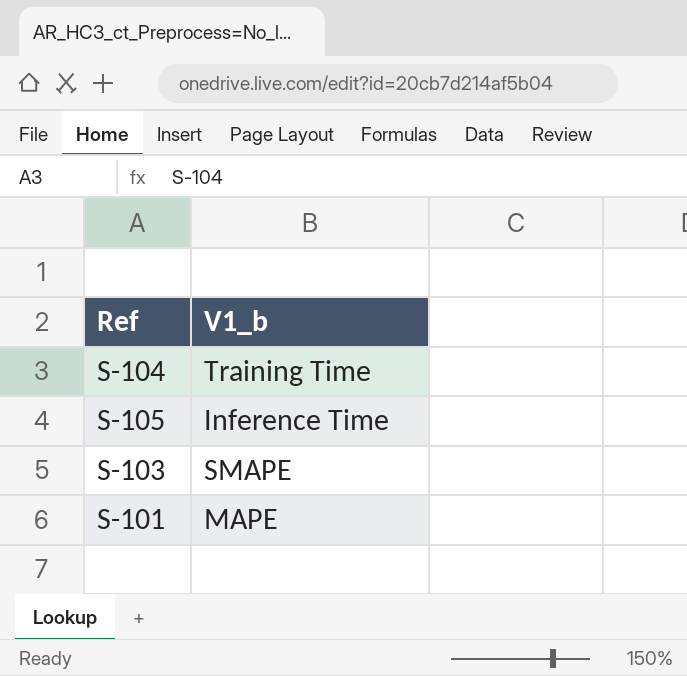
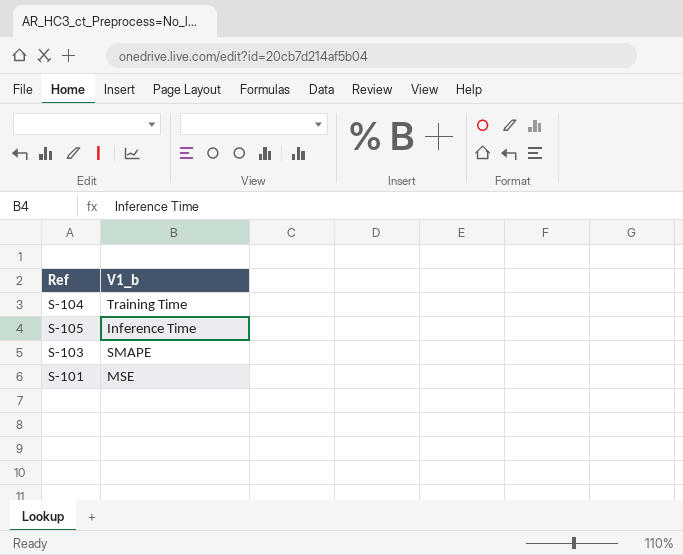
S-101 | V1_b: MAPE -> MSE

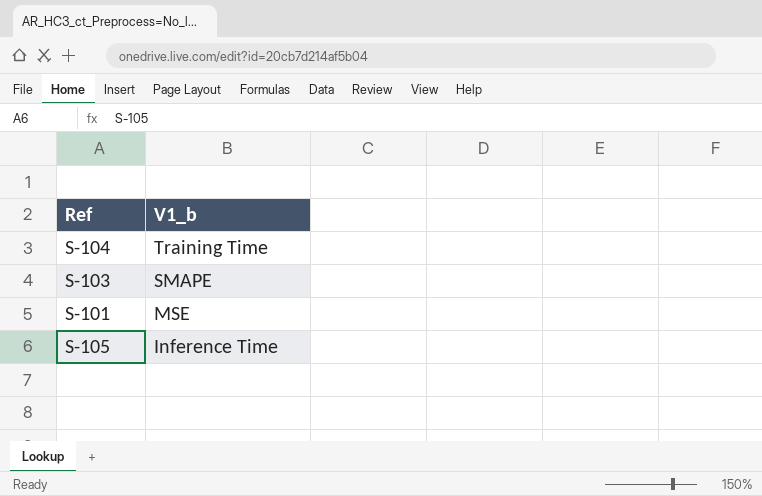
row order: none -> V1_b descending

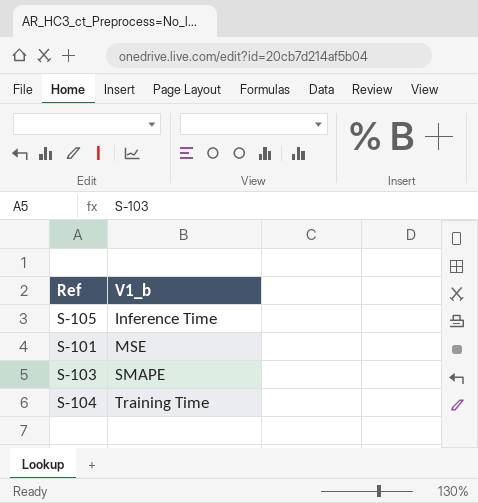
row order: V1_b descending -> V1_b ascending

